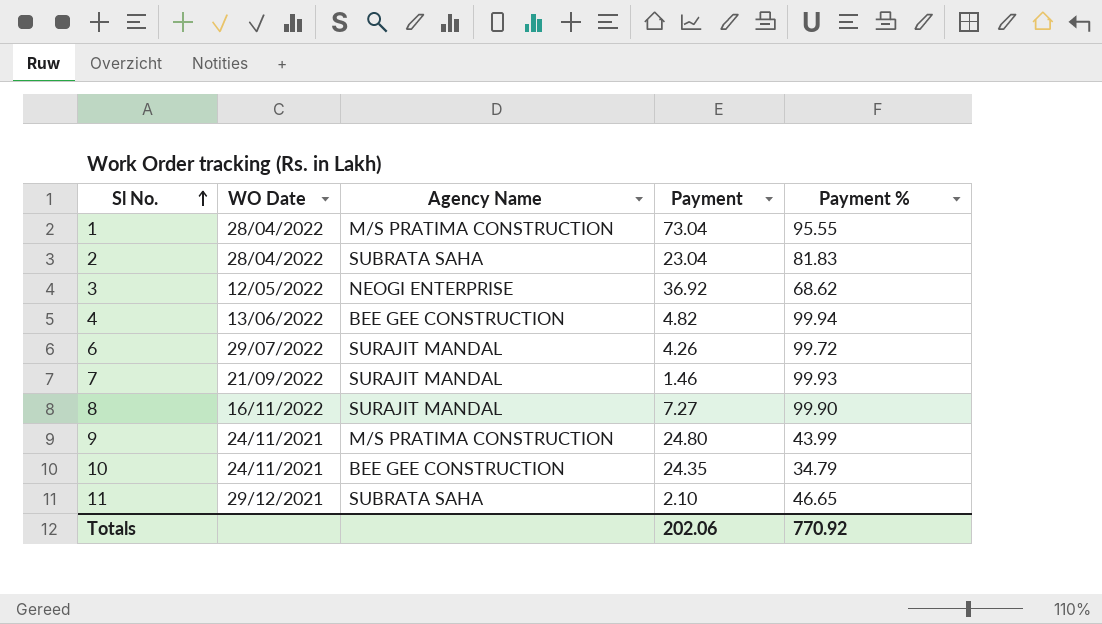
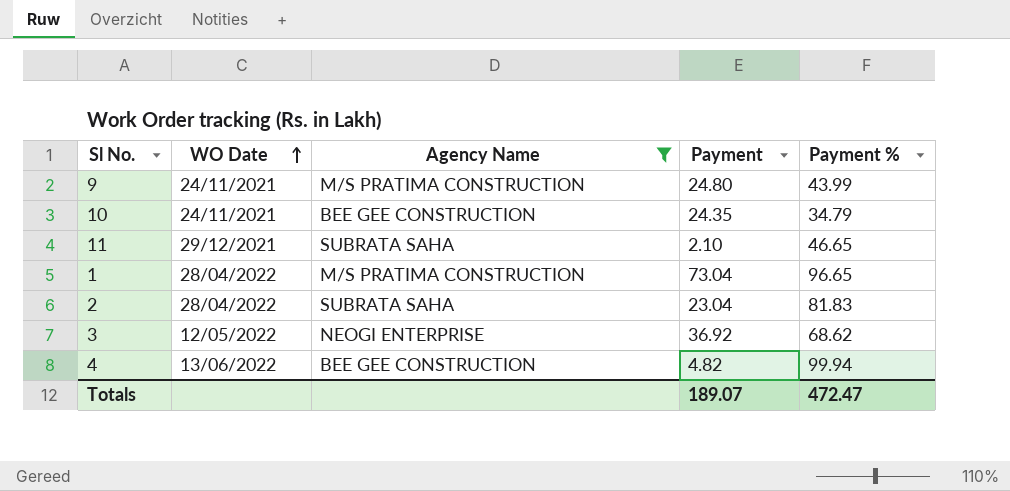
filter: none -> Agency Name != SURAJIT MANDAL
row order: Sl No. ascending -> WO Date ascending
1 | Payment %: 95.55 -> 96.65
Totals | Payment: 202.06 -> 189.07
Totals | Payment %: 770.92 -> 472.47

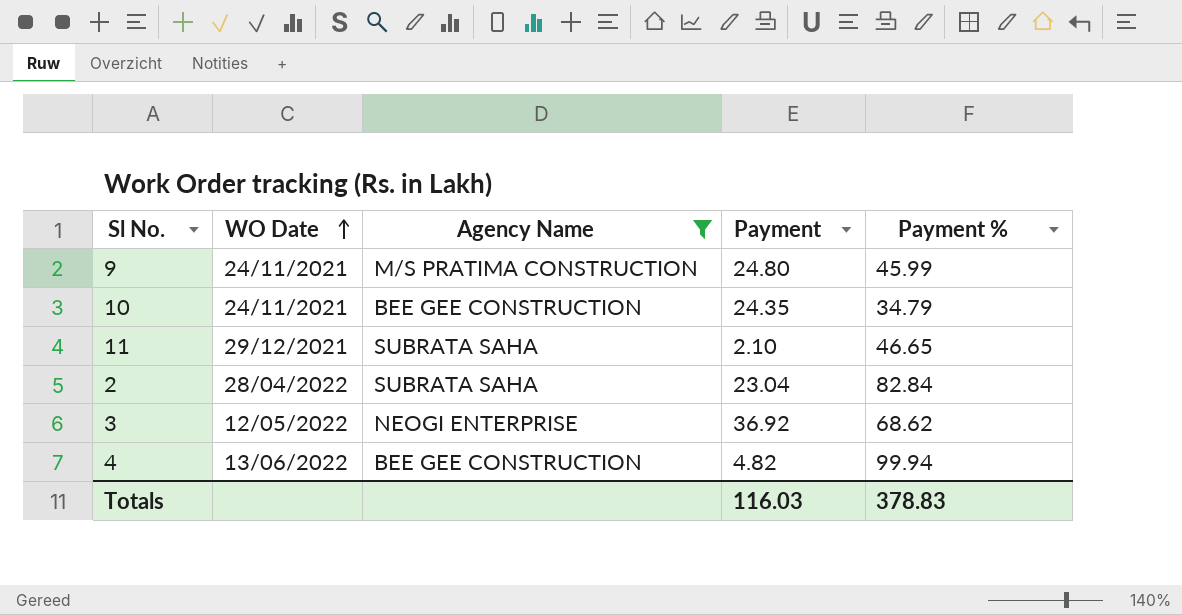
row 1: 28/04/2022 | M/S PRATIMA CONSTRUCTION | 73.04 | 96.65 -> none
9 | Payment %: 43.99 -> 45.99
2 | Payment %: 81.83 -> 82.84
Totals | Payment: 189.07 -> 116.03
Totals | Payment %: 472.47 -> 378.83

